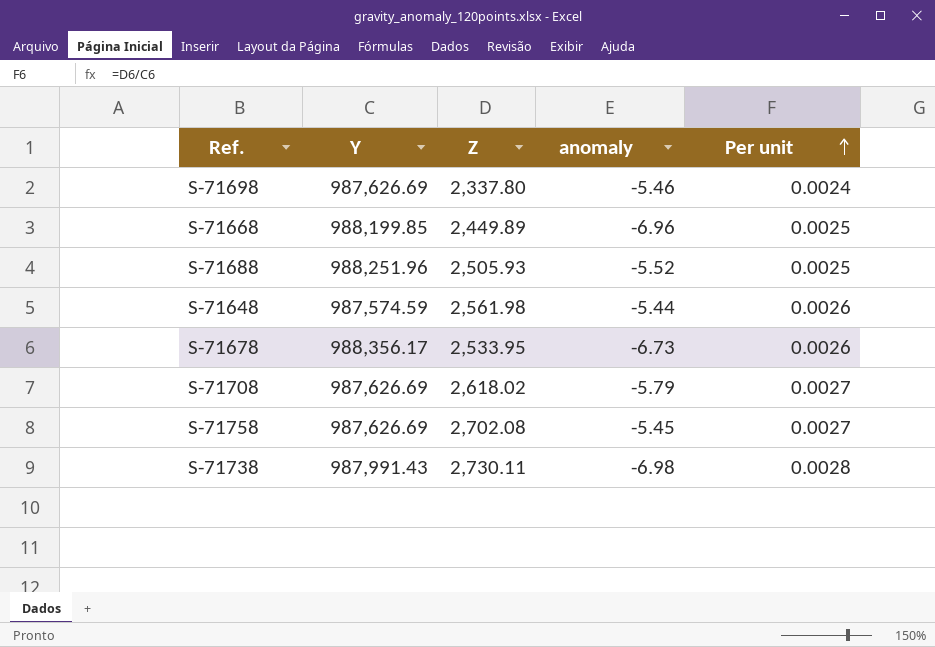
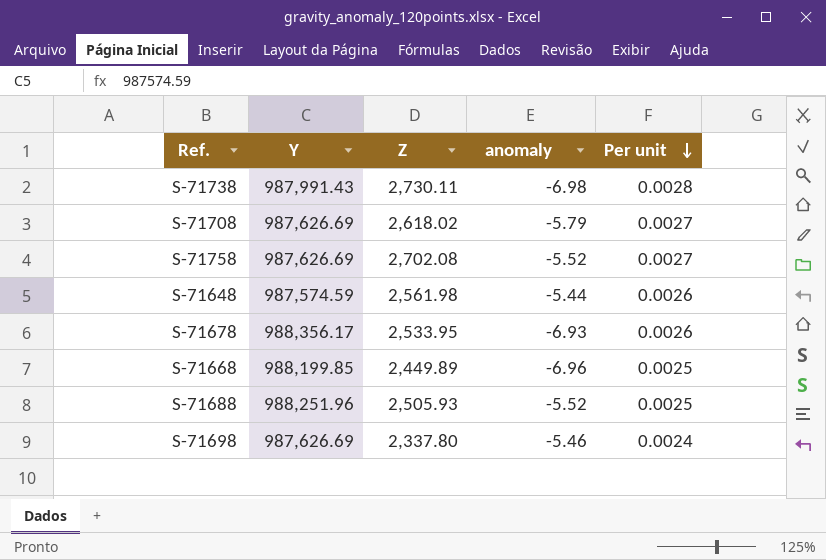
row order: Per unit ascending -> Per unit descending
S-71758 | anomaly: -5.45 -> -5.52
S-71678 | anomaly: -6.73 -> -6.93

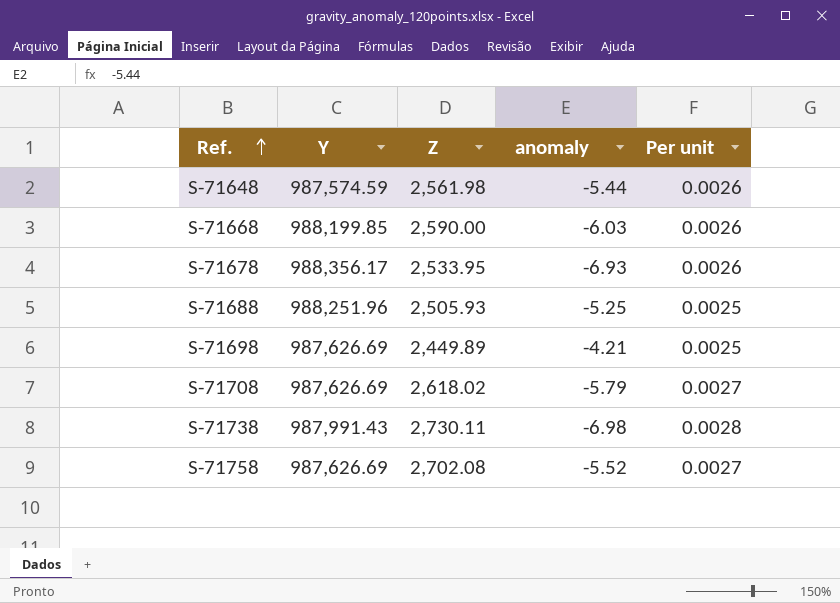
row order: Per unit descending -> Ref. ascending
S-71668 | Z: 2,449.89 -> 2,590.00
S-71668 | anomaly: -6.96 -> -6.03
S-71668 | Per unit: 0.0025 -> 0.0026
S-71688 | anomaly: -5.52 -> -5.25
S-71698 | Z: 2,337.80 -> 2,449.89
S-71698 | anomaly: -5.46 -> -4.21
S-71698 | Per unit: 0.0024 -> 0.0025

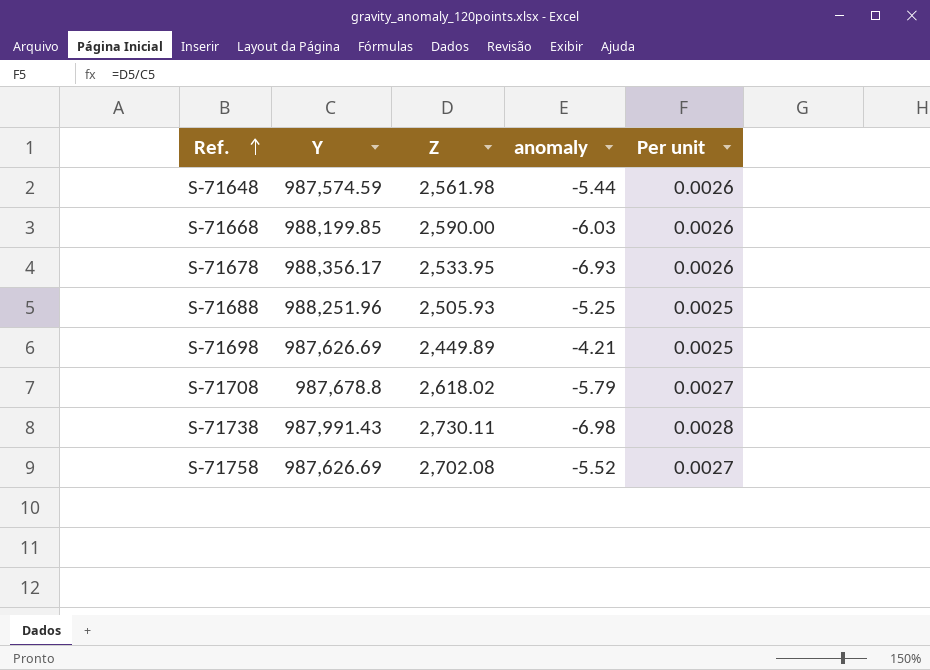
S-71708 | Y: 987,626.69 -> 987,678.8

